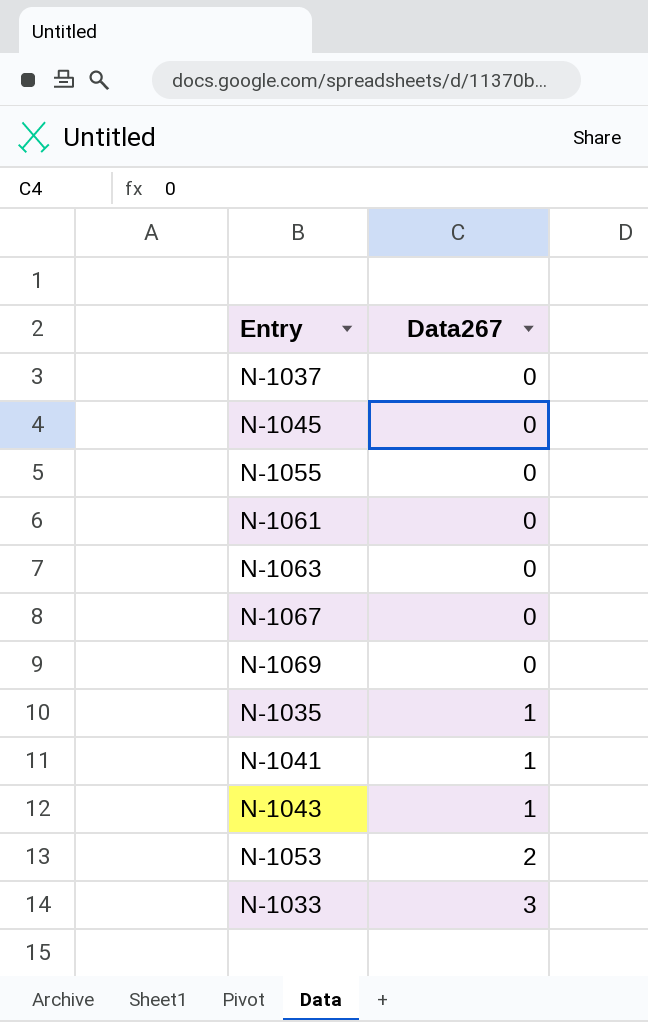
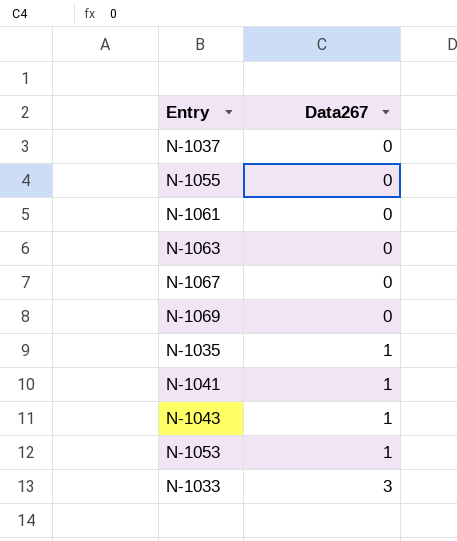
row N-1045: 0 -> none
N-1053 | Data267: 2 -> 1

